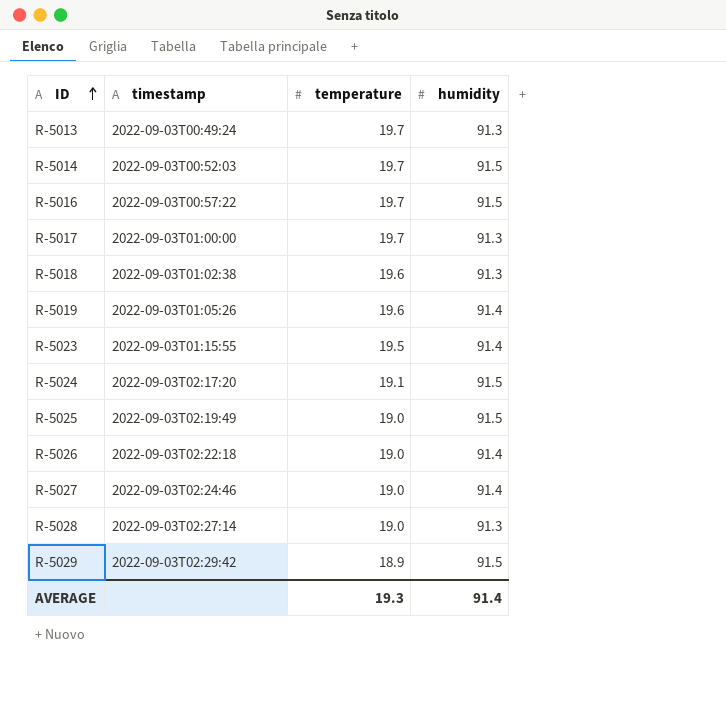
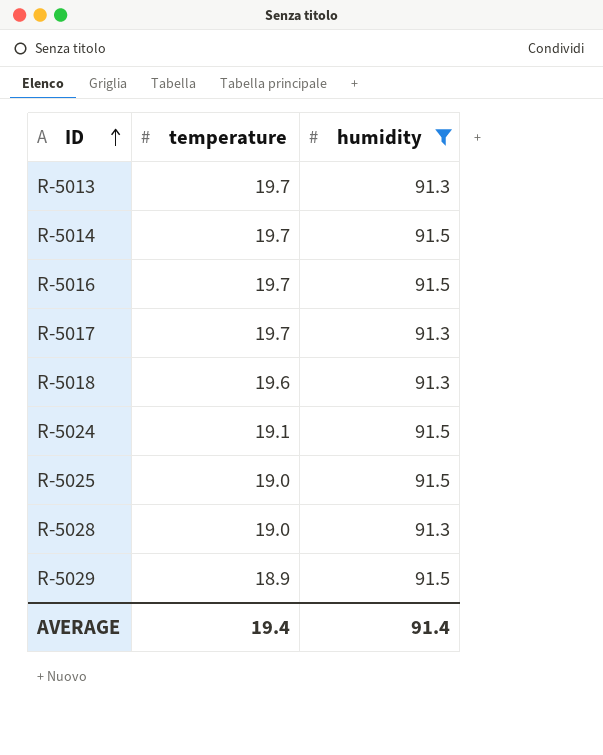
filter: none -> humidity != 91.4
column timestamp | position: 2 -> none
AVERAGE | temperature: 19.3 -> 19.4

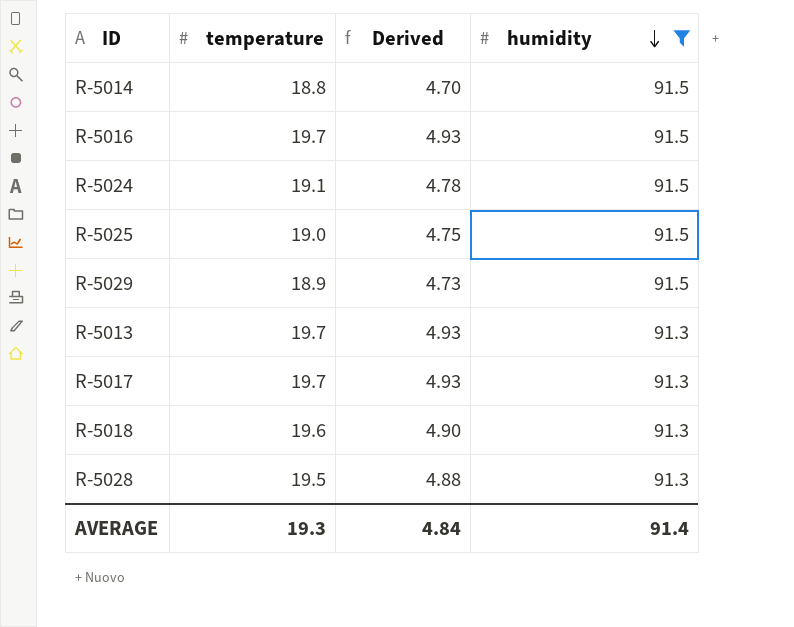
row order: ID ascending -> humidity descending
column Derived | formula: none -> [temperature] * 0.25
R-5014 | temperature: 19.7 -> 18.8
R-5028 | temperature: 19.0 -> 19.5
AVERAGE | temperature: 19.4 -> 19.3

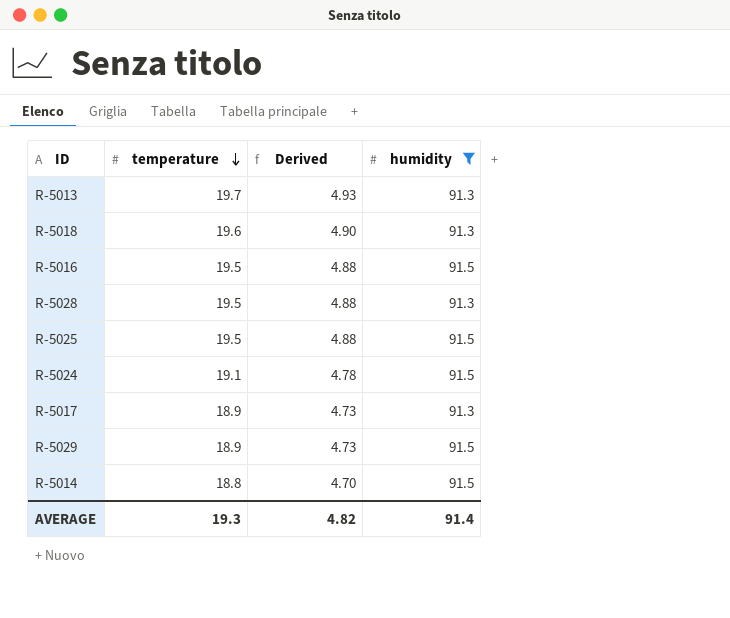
row order: humidity descending -> temperature descending
R-5016 | temperature: 19.7 -> 19.5
R-5016 | Derived: 4.93 -> 4.88
R-5025 | temperature: 19.0 -> 19.5
R-5025 | Derived: 4.75 -> 4.88
R-5017 | temperature: 19.7 -> 18.9
R-5017 | Derived: 4.93 -> 4.73
AVERAGE | Derived: 4.84 -> 4.82

